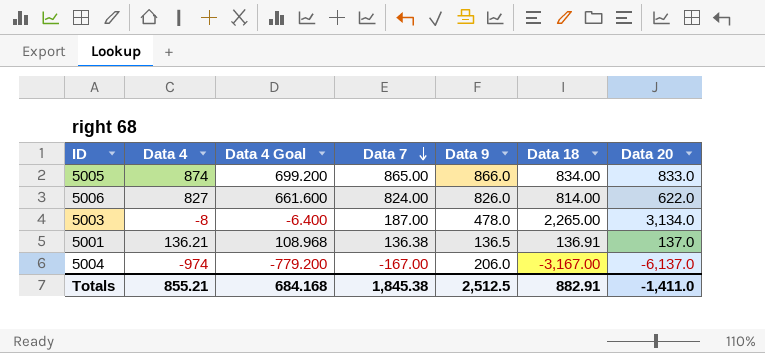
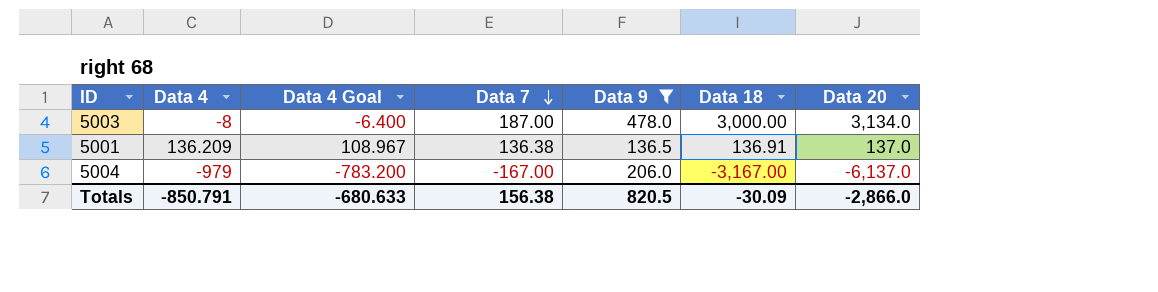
filter: none -> Data 9 <= 478.0
5003 | Data 18: 2,265.00 -> 3,000.00
5001 | Data 4: 136.21 -> 136.209
5001 | Data 4 Goal: 108.968 -> 108.967
5004 | Data 4: -974 -> -979
5004 | Data 4 Goal: -779.200 -> -783.200
Totals | Data 4: 855.21 -> -850.791
Totals | Data 4 Goal: 684.168 -> -680.633
Totals | Data 7: 1,845.38 -> 156.38
Totals | Data 9: 2,512.5 -> 820.5
Totals | Data 18: 882.91 -> -30.09
Totals | Data 20: -1,411.0 -> -2,866.0

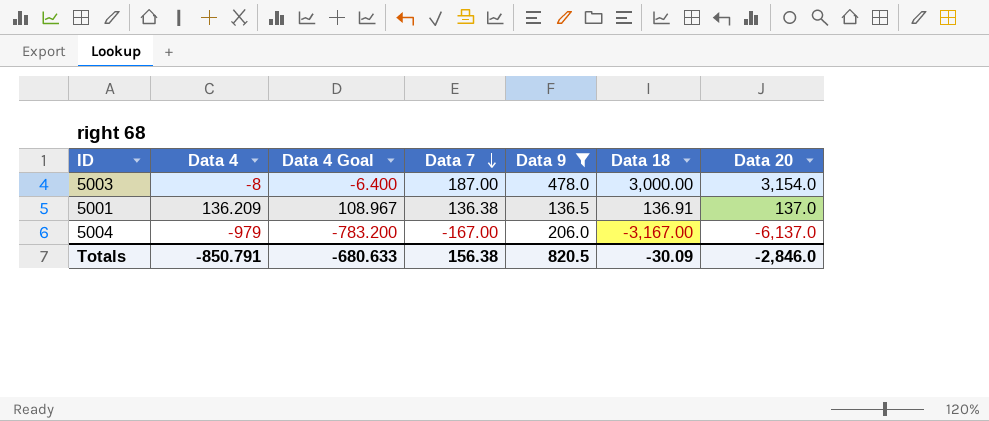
5003 | Data 20: 3,134.0 -> 3,154.0
Totals | Data 20: -2,866.0 -> -2,846.0

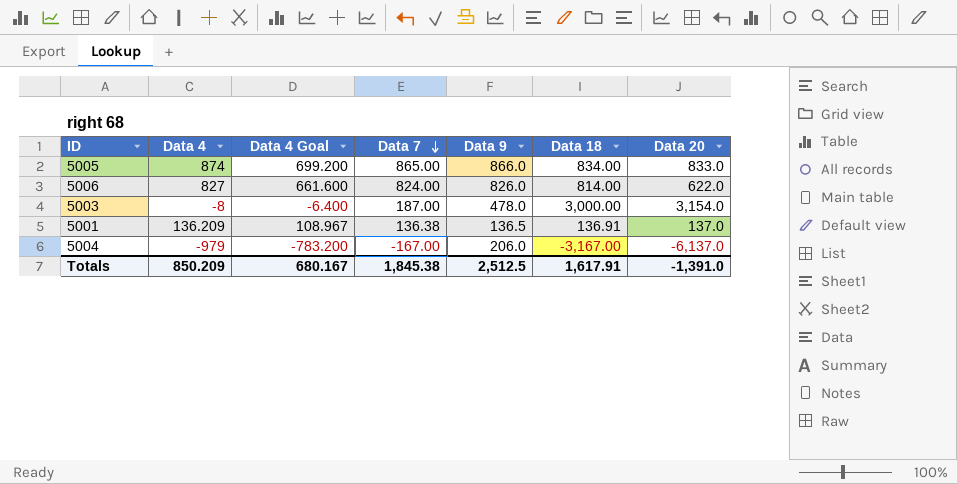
filter: Data 9 <= 478.0 -> none
Totals | Data 4: -850.791 -> 850.209
Totals | Data 4 Goal: -680.633 -> 680.167
Totals | Data 7: 156.38 -> 1,845.38
Totals | Data 9: 820.5 -> 2,512.5
Totals | Data 18: -30.09 -> 1,617.91
Totals | Data 20: -2,846.0 -> -1,391.0

